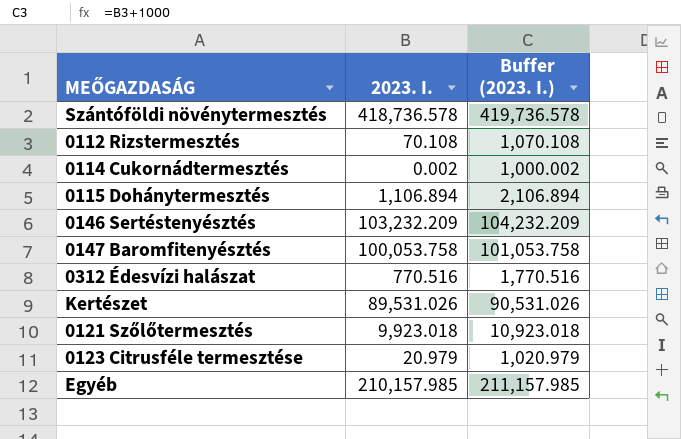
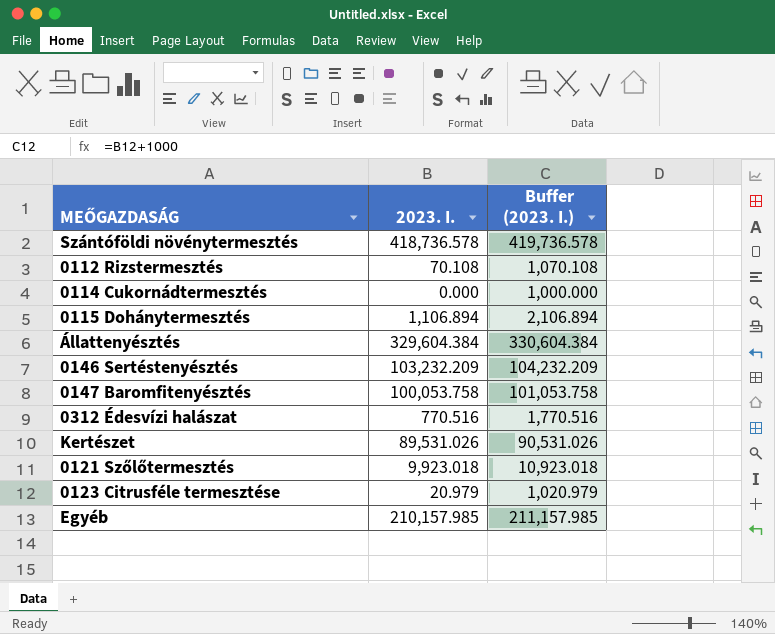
0114 Cukornádtermesztés | 2023. I.: 0.002 -> 0.000
0114 Cukornádtermesztés | Buffer (2023. I.): 1,000.002 -> 1,000.000
row Állattenyésztés: none -> 329,604.384 | 330,604.384

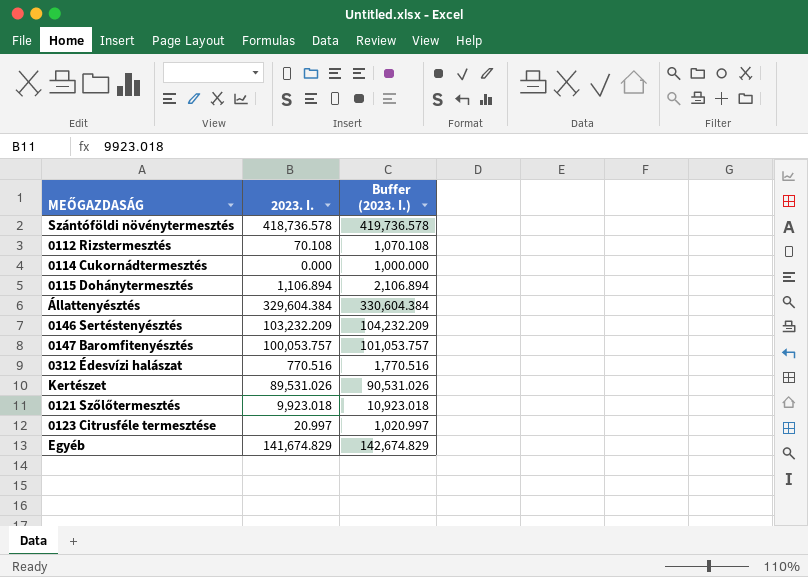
0147 Baromfitenyésztés | 2023. I.: 100,053.758 -> 100,053.757
0147 Baromfitenyésztés | Buffer (2023. I.): 101,053.758 -> 101,053.757
0123 Citrusféle termesztése | 2023. I.: 20.979 -> 20.997
0123 Citrusféle termesztése | Buffer (2023. I.): 1,020.979 -> 1,020.997
Egyéb | 2023. I.: 210,157.985 -> 141,674.829
Egyéb | Buffer (2023. I.): 211,157.985 -> 142,674.829

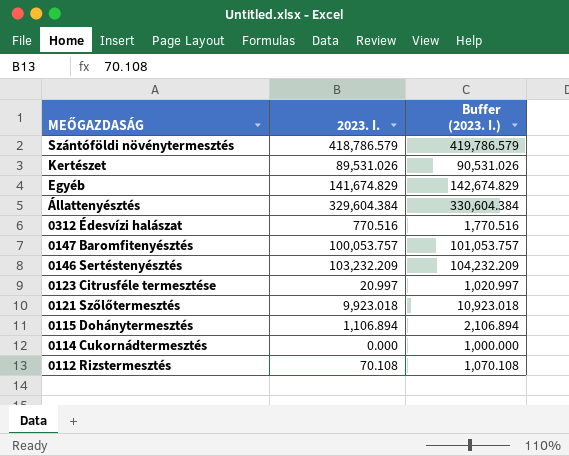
row order: none -> MEŐGAZDASÁG descending
Szántóföldi növénytermesztés | 2023. I.: 418,736.578 -> 418,786.579
Szántóföldi növénytermesztés | Buffer (2023. I.): 419,736.578 -> 419,786.579

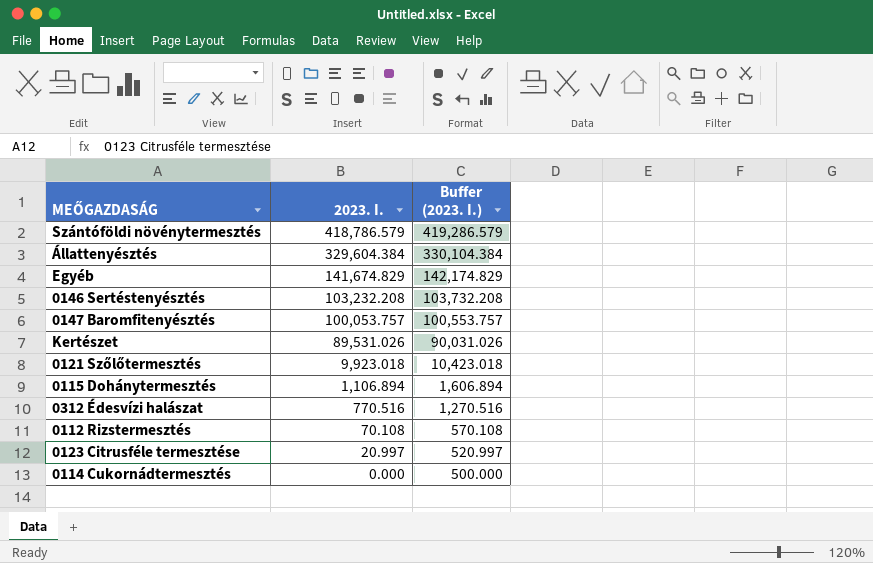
row order: MEŐGAZDASÁG descending -> 2023. I. descending
column Buffer (2023. I.) | formula: [2023. I.] + 1000 -> [2023. I.] + 500
0146 Sertéstenyésztés | 2023. I.: 103,232.209 -> 103,232.208

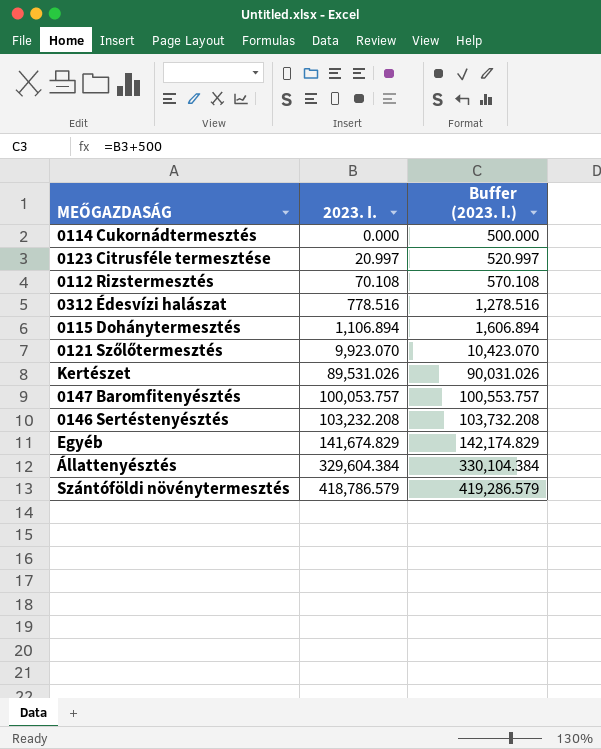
row order: 2023. I. descending -> 2023. I. ascending
0312 Édesvízi halászat | 2023. I.: 770.516 -> 778.516
0312 Édesvízi halászat | Buffer (2023. I.): 1,270.516 -> 1,278.516
0121 Szőlőtermesztés | 2023. I.: 9,923.018 -> 9,923.070
0121 Szőlőtermesztés | Buffer (2023. I.): 10,423.018 -> 10,423.070

